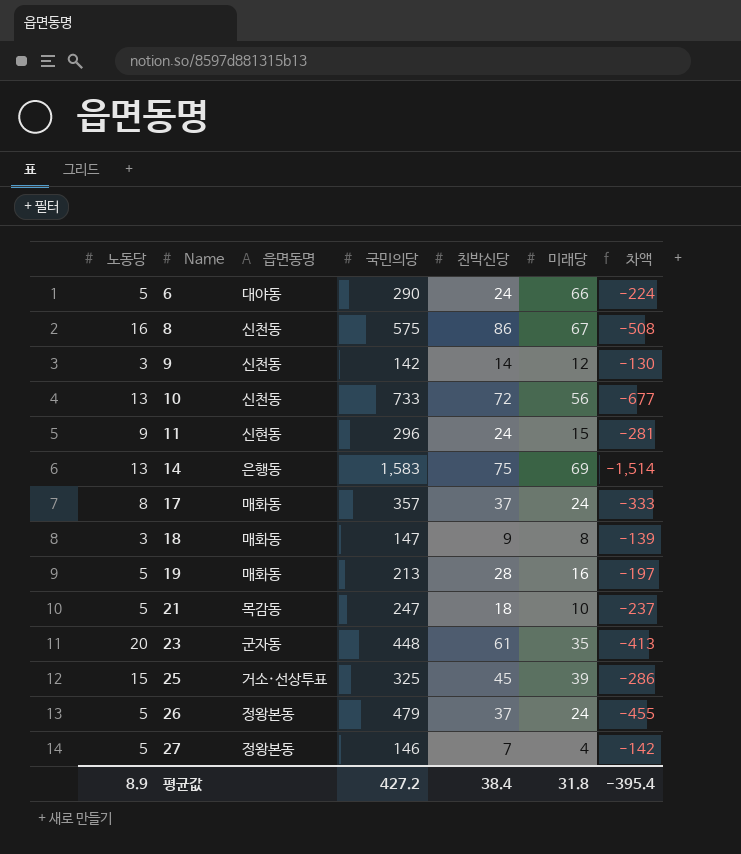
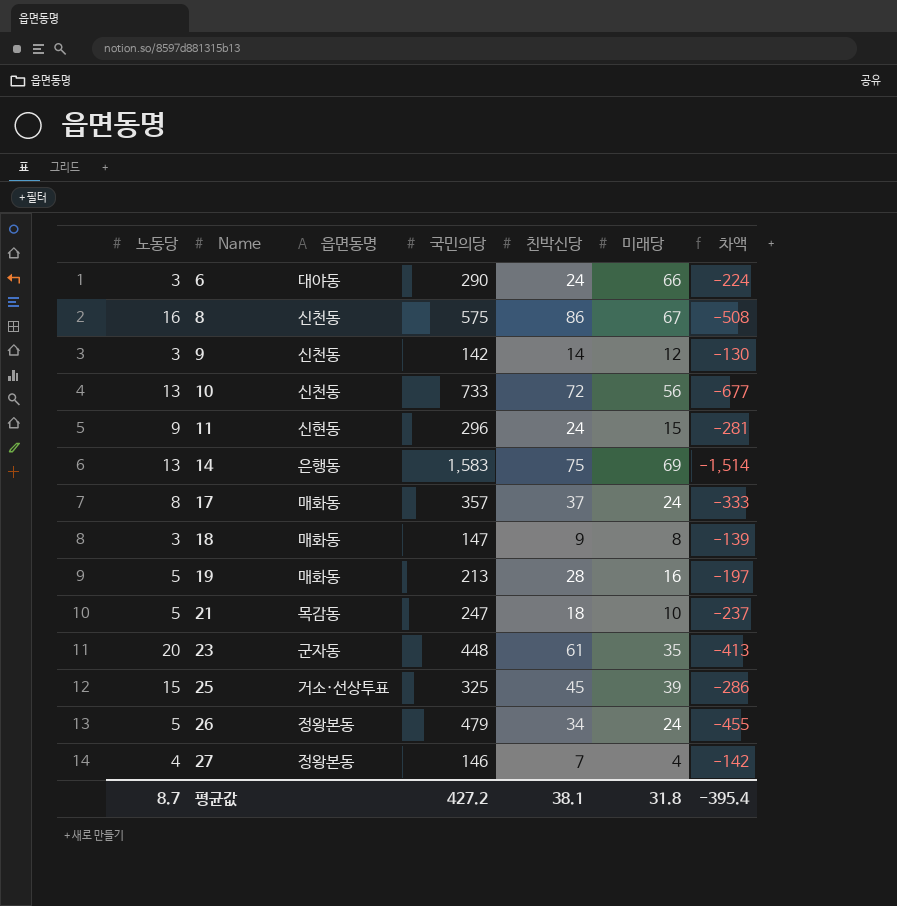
6 | 노동당: 5 -> 3
26 | 친박신당: 37 -> 34
27 | 노동당: 5 -> 4
평균값 | 노동당: 8.9 -> 8.7
평균값 | 친박신당: 38.4 -> 38.1

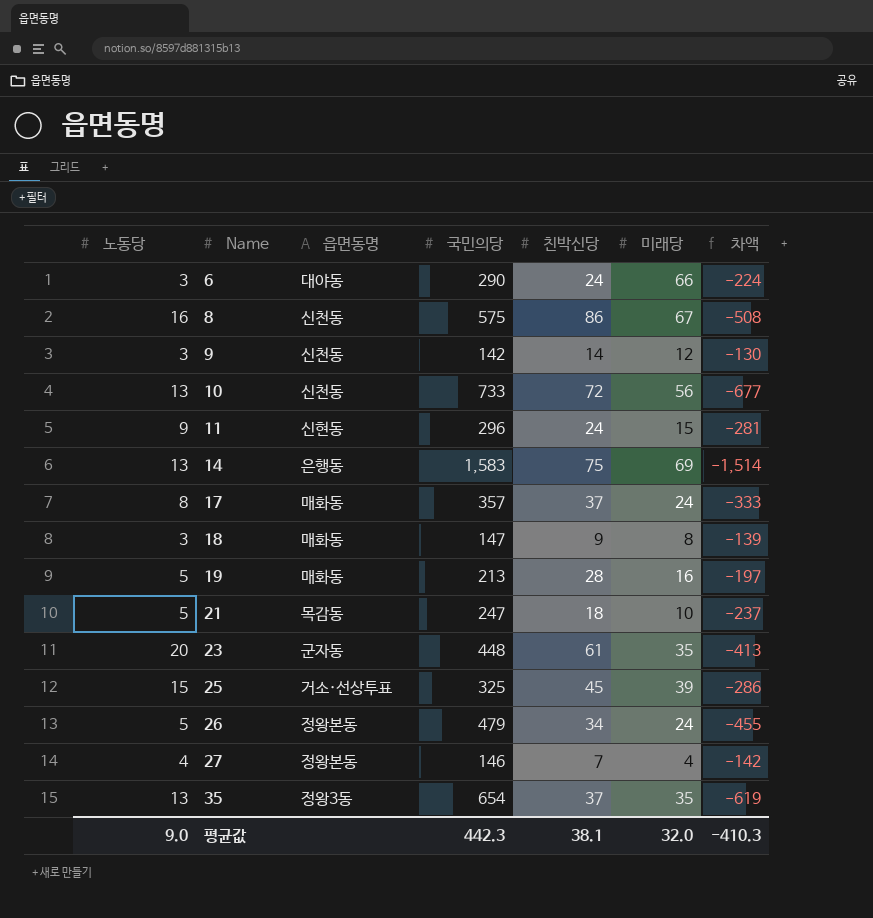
row 35: none -> 13 | 정왕3동 | 654 | 37 | 35 | -619
평균값 | 노동당: 8.7 -> 9.0
평균값 | 국민의당: 427.2 -> 442.3
평균값 | 미래당: 31.8 -> 32.0
평균값 | 차액: -395.4 -> -410.3

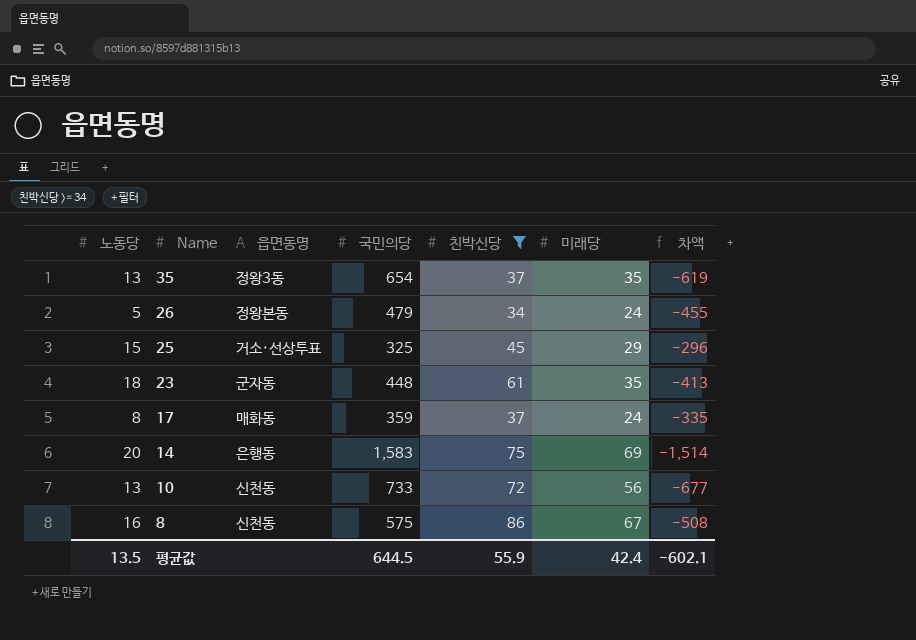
filter: none -> 친박신당 >= 34
row order: Name ascending -> Name descending
25 | 미래당: 39 -> 29
25 | 차액: -286 -> -296
23 | 노동당: 20 -> 18
17 | 국민의당: 357 -> 359
17 | 차액: -333 -> -335
14 | 노동당: 13 -> 20
평균값 | 노동당: 9.0 -> 13.5
평균값 | 국민의당: 442.3 -> 644.5
평균값 | 친박신당: 38.1 -> 55.9
평균값 | 미래당: 32.0 -> 42.4
평균값 | 차액: -410.3 -> -602.1

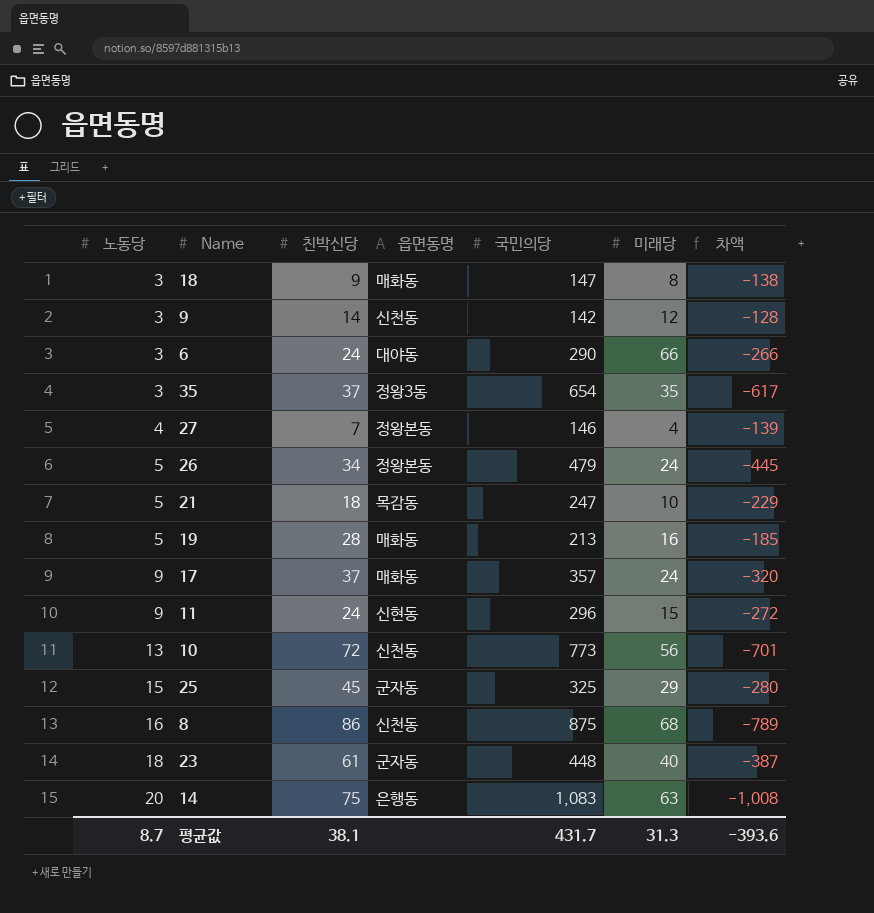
filter: 친박신당 >= 34 -> none
row order: Name descending -> 노동당 ascending
column 친박신당 | position: 5 -> 3
column 차액 | formula: [미래당] - [국민의당] -> [친박신당] - [국민의당]
35 | 노동당: 13 -> 3
17 | 노동당: 8 -> 9
17 | 국민의당: 359 -> 357
10 | 국민의당: 733 -> 773
25 | 읍면동명: 거소·선상투표 -> 군자동
8 | 국민의당: 575 -> 875
8 | 미래당: 67 -> 68
23 | 미래당: 35 -> 40
14 | 국민의당: 1,583 -> 1,083
14 | 미래당: 69 -> 63
평균값 | 노동당: 13.5 -> 8.7
평균값 | 친박신당: 55.9 -> 38.1
평균값 | 국민의당: 644.5 -> 431.7
평균값 | 미래당: 42.4 -> 31.3
평균값 | 차액: -602.1 -> -393.6

